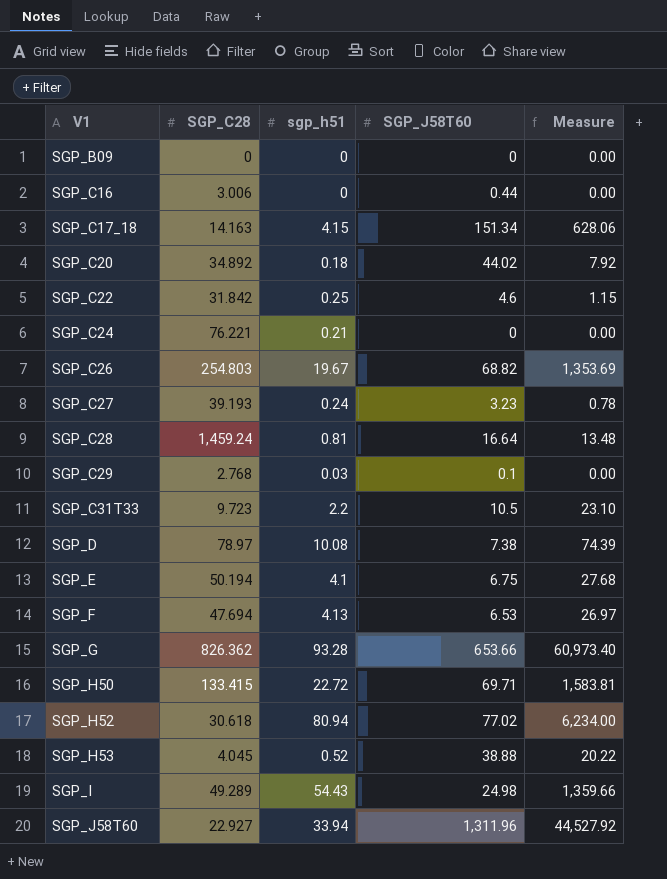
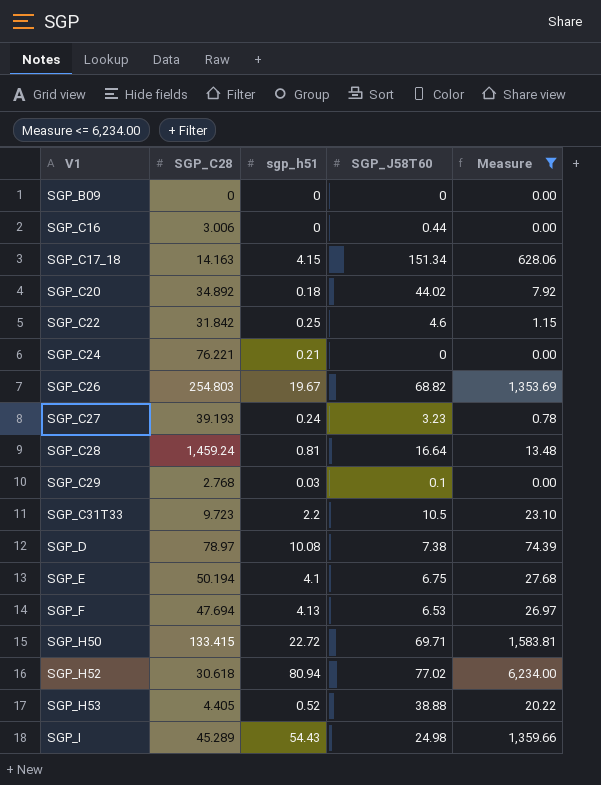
filter: none -> Measure <= 6,234.00
SGP_H53 | SGP_C28: 4.045 -> 4.405
SGP_I | SGP_C28: 49.289 -> 45.289

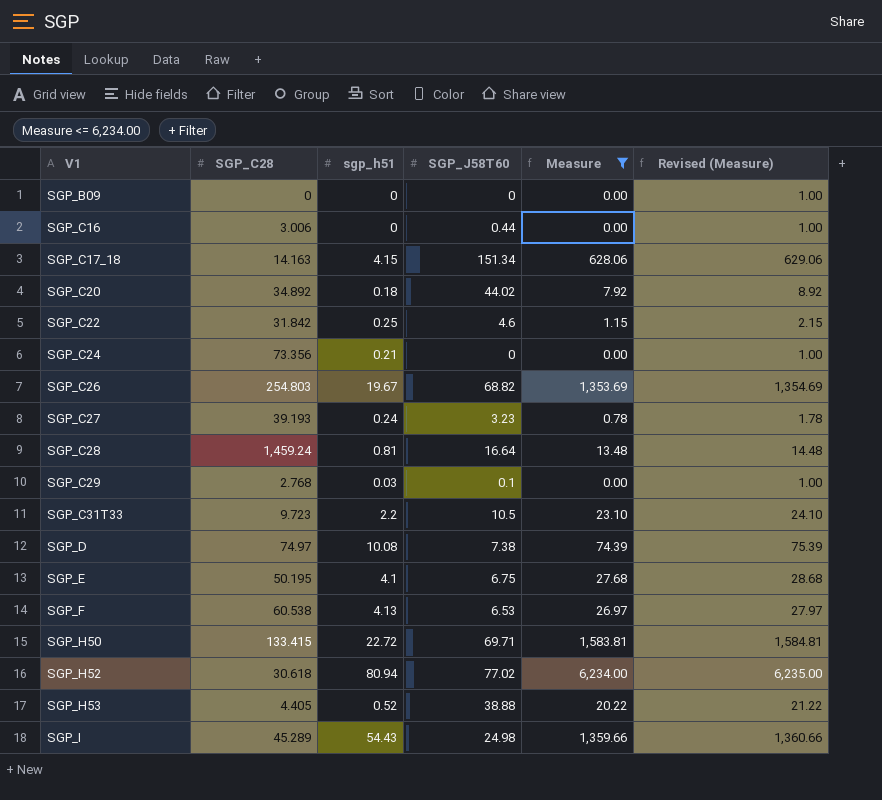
column Revised (Measure) | formula: none -> [Measure] + 1
SGP_C24 | SGP_C28: 76.221 -> 73.356
SGP_D | SGP_C28: 78.97 -> 74.97
SGP_E | SGP_C28: 50.194 -> 50.195
SGP_F | SGP_C28: 47.694 -> 60.538

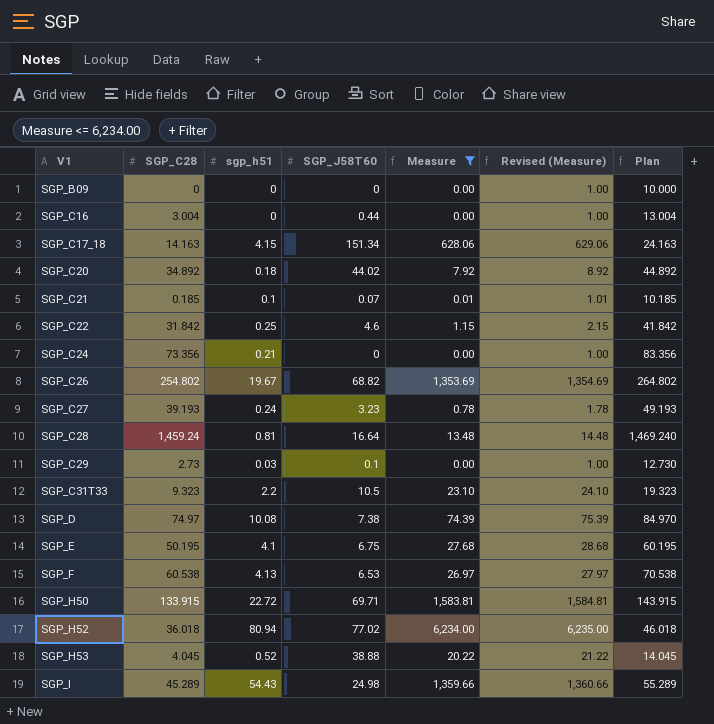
column Plan | formula: none -> [SGP_C28] + 10
SGP_C16 | SGP_C28: 3.006 -> 3.004
row SGP_C21: none -> 0.185 | 0.1 | 0.07 | 0.01 | 1.01 | 10.185
SGP_C26 | SGP_C28: 254.803 -> 254.802
SGP_C29 | SGP_C28: 2.768 -> 2.73
SGP_C31T33 | SGP_C28: 9.723 -> 9.323
SGP_H50 | SGP_C28: 133.415 -> 133.915
SGP_H52 | SGP_C28: 30.618 -> 36.018
SGP_H53 | SGP_C28: 4.405 -> 4.045

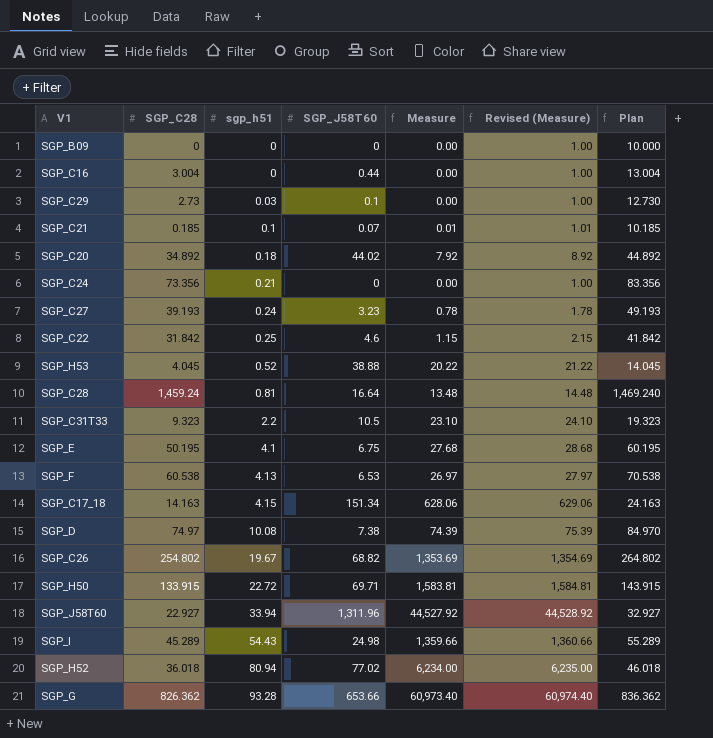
filter: Measure <= 6,234.00 -> none
row order: V1 ascending -> sgp_h51 ascending

